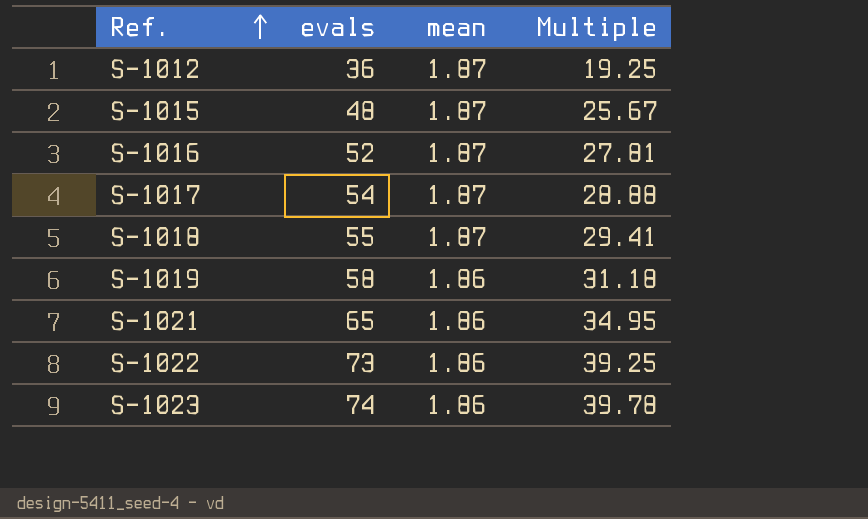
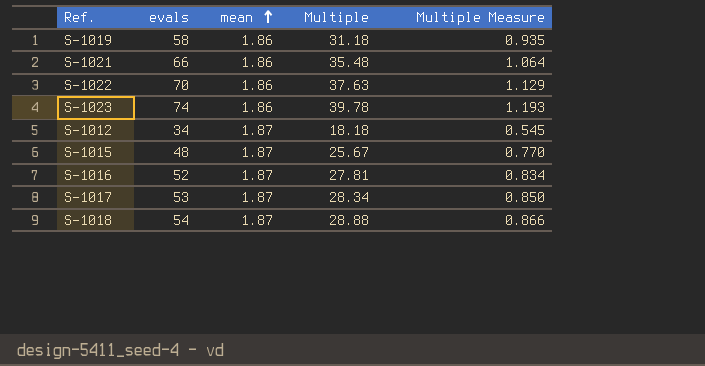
row order: Ref. ascending -> mean ascending
column Multiple Measure | formula: none -> [Multiple] * 0.03
S-1021 | evals: 65 -> 66
S-1021 | Multiple: 34.95 -> 35.48
S-1022 | evals: 73 -> 70
S-1022 | Multiple: 39.25 -> 37.63
S-1012 | evals: 36 -> 34
S-1012 | Multiple: 19.25 -> 18.18
S-1017 | evals: 54 -> 53
S-1017 | Multiple: 28.88 -> 28.34
S-1018 | evals: 55 -> 54
S-1018 | Multiple: 29.41 -> 28.88

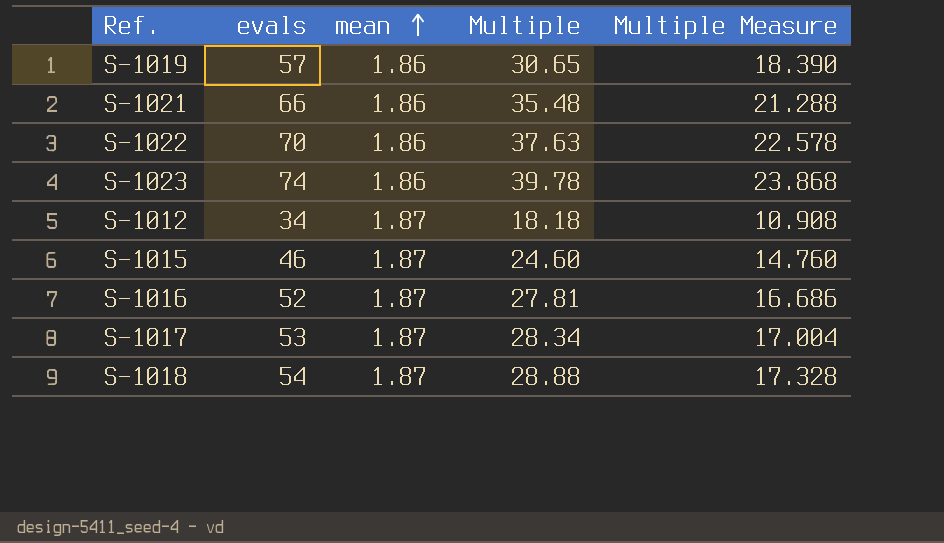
column Multiple Measure | formula: [Multiple] * 0.03 -> [Multiple] * 0.6
S-1019 | evals: 58 -> 57
S-1019 | Multiple: 31.18 -> 30.65
S-1015 | evals: 48 -> 46
S-1015 | Multiple: 25.67 -> 24.60

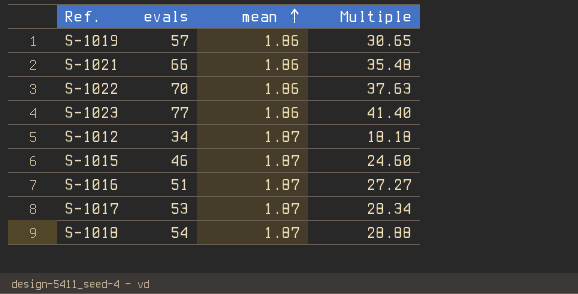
column Multiple Measure | formula: [Multiple] * 0.6 -> none
S-1023 | evals: 74 -> 77
S-1023 | Multiple: 39.78 -> 41.40
S-1016 | evals: 52 -> 51
S-1016 | Multiple: 27.81 -> 27.27

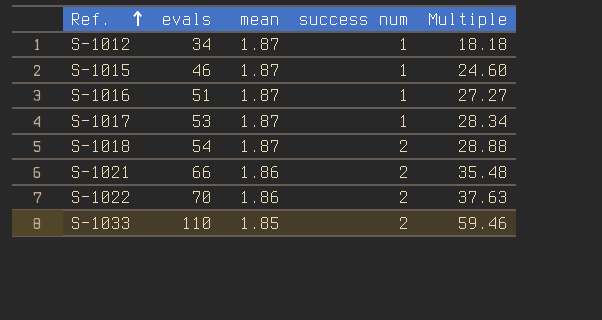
row order: mean ascending -> Ref. ascending
column success num | position: none -> 4
row S-1019: 57 | 1.86 | 30.65 -> none
row S-1023: 77 | 1.86 | 41.40 -> none
row S-1033: none -> 110 | 1.85 | 2 | 59.46

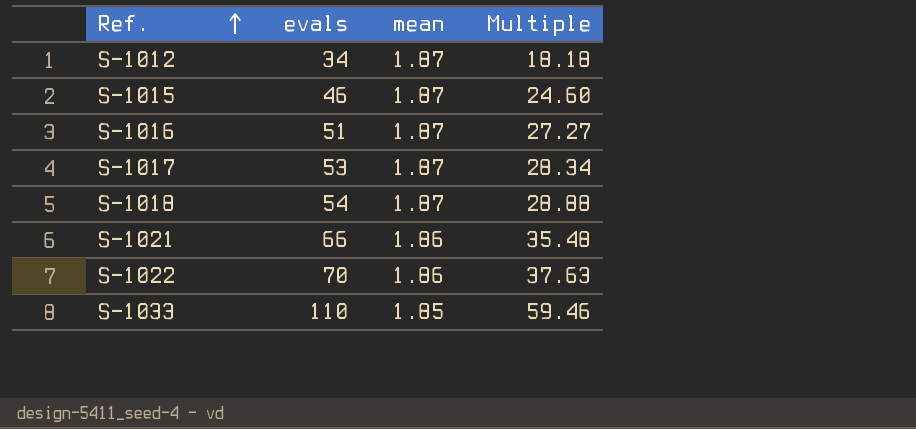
column success num | position: 4 -> none

